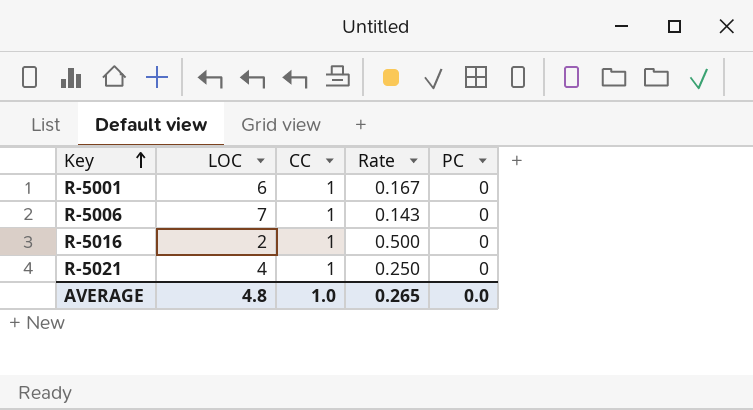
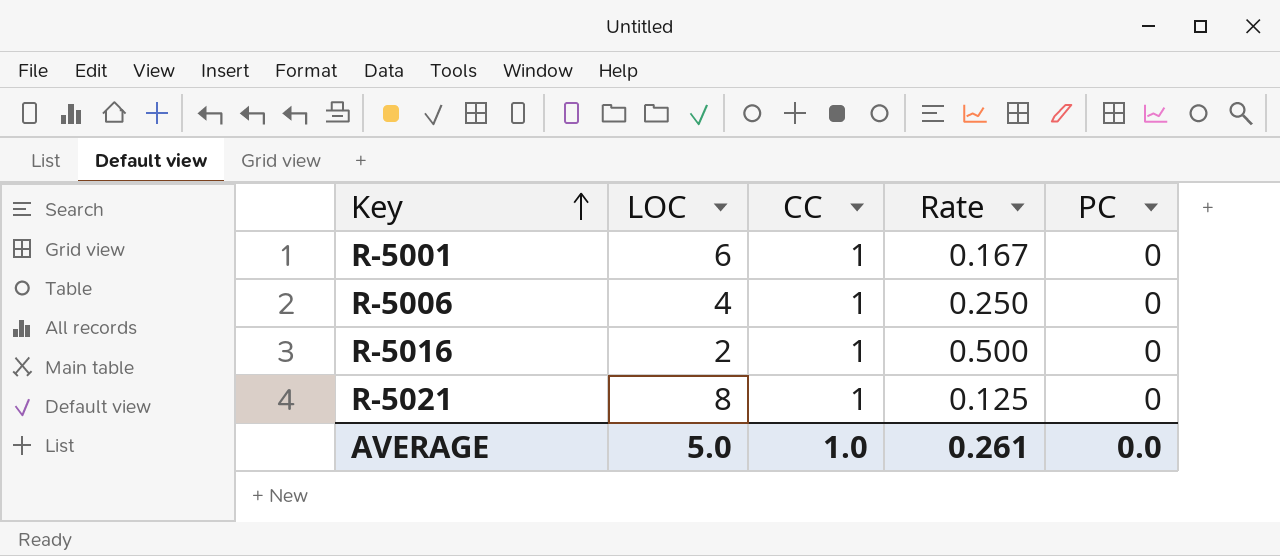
R-5006 | LOC: 7 -> 4
R-5006 | Rate: 0.143 -> 0.250
R-5021 | LOC: 4 -> 8
R-5021 | Rate: 0.250 -> 0.125
AVERAGE | LOC: 4.8 -> 5.0
AVERAGE | Rate: 0.265 -> 0.261

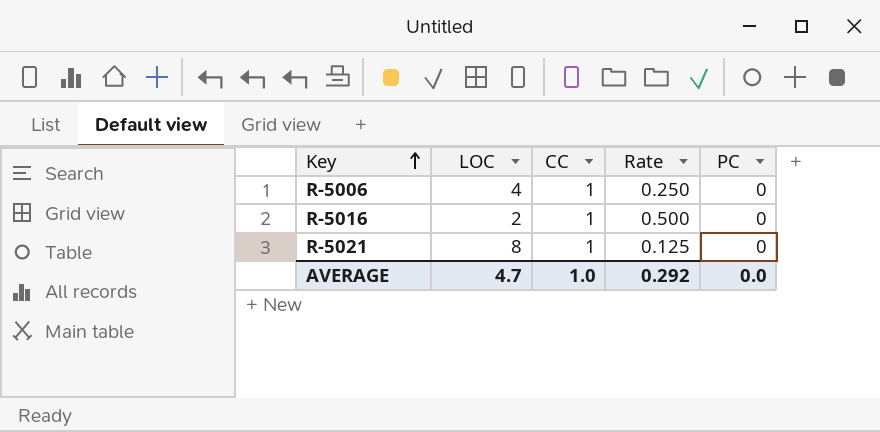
row R-5001: 6 | 1 | 0.167 | 0 -> none
AVERAGE | LOC: 5.0 -> 4.7
AVERAGE | Rate: 0.261 -> 0.292

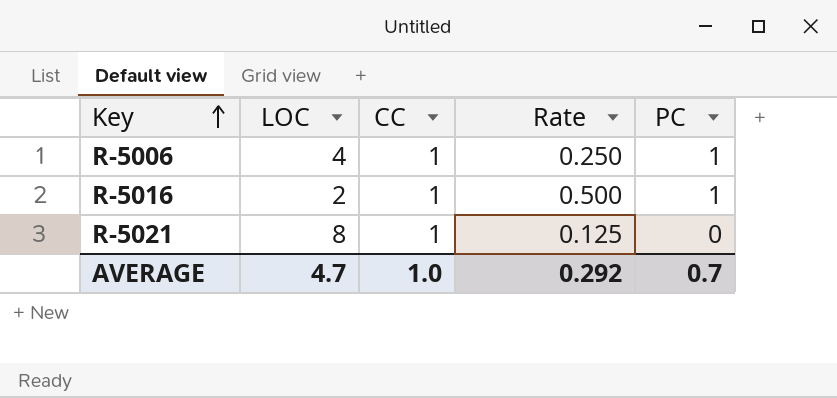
R-5006 | PC: 0 -> 1
R-5016 | PC: 0 -> 1
AVERAGE | PC: 0.0 -> 0.7

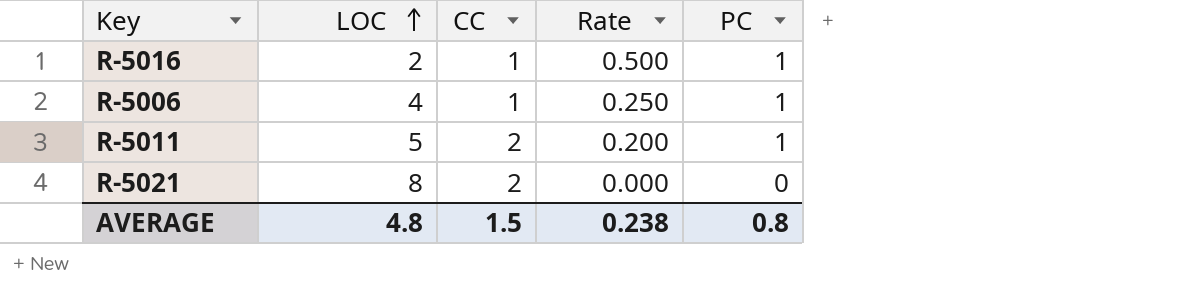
row order: Key ascending -> LOC ascending
column Rate | formula: [CC] / [LOC] -> [PC] / [LOC]
row R-5011: none -> 5 | 2 | 0.200 | 1
R-5021 | CC: 1 -> 2
AVERAGE | LOC: 4.7 -> 4.8
AVERAGE | CC: 1.0 -> 1.5
AVERAGE | Rate: 0.292 -> 0.238
AVERAGE | PC: 0.7 -> 0.8

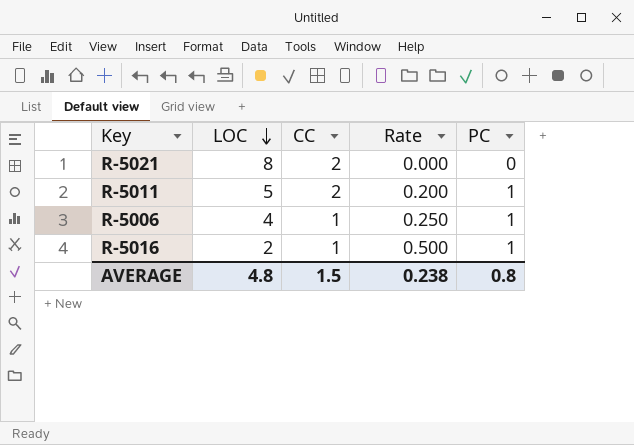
row order: LOC ascending -> LOC descending

